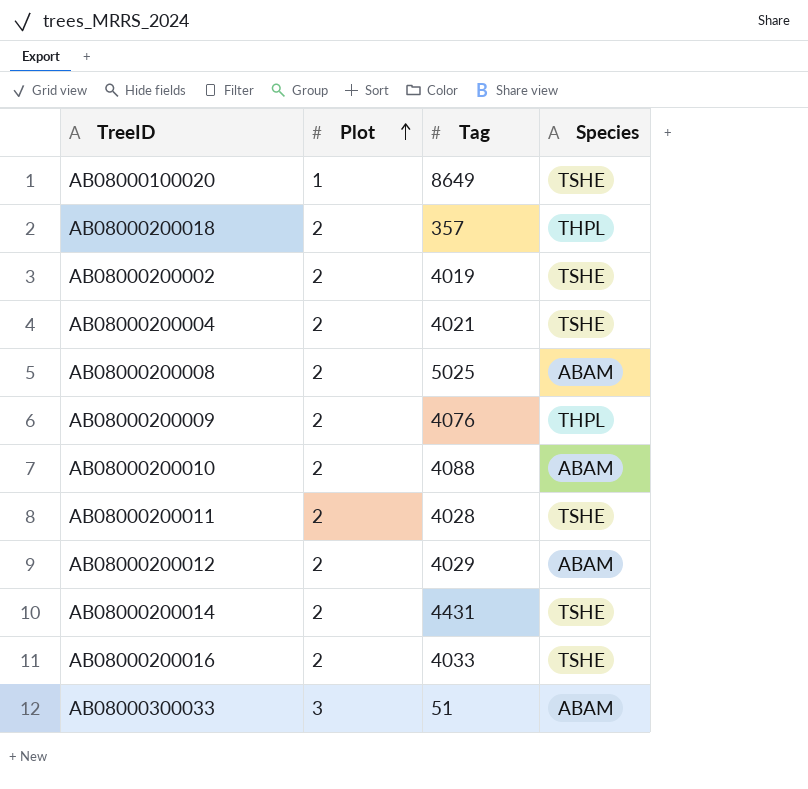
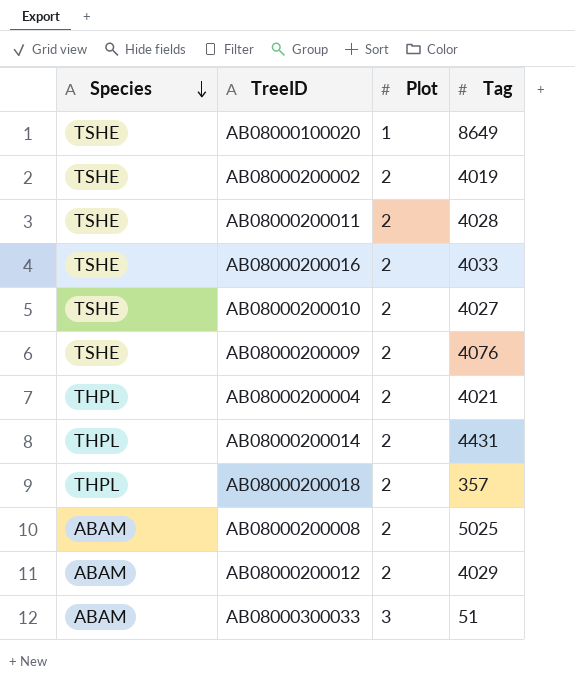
row order: Plot ascending -> Species descending
column Species | position: 4 -> 1
AB08000200010 | Species: ABAM -> TSHE
AB08000200010 | Tag: 4088 -> 4027
AB08000200009 | Species: THPL -> TSHE
AB08000200004 | Species: TSHE -> THPL
AB08000200014 | Species: TSHE -> THPL

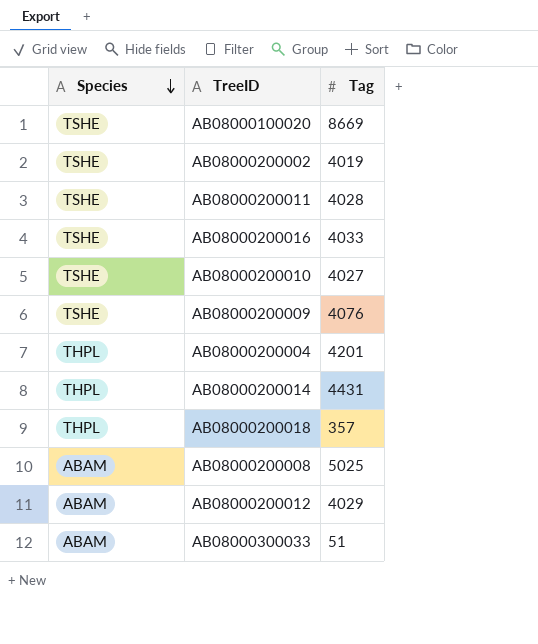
column Plot | position: 3 -> none
AB08000100020 | Tag: 8649 -> 8669
AB08000200004 | Tag: 4021 -> 4201

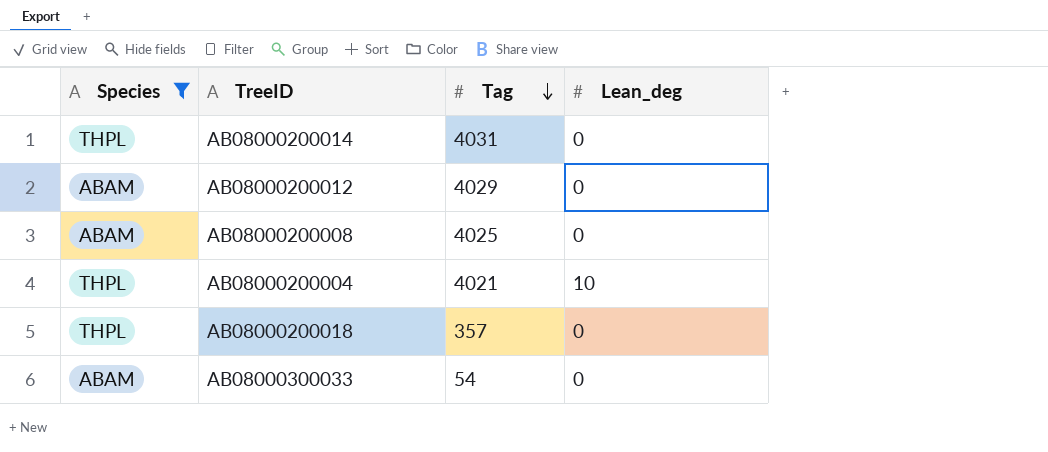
filter: none -> Species != TSHE
row order: Species descending -> Tag descending
column Lean_deg | position: none -> 4
AB08000200014 | Tag: 4431 -> 4031
AB08000200008 | Tag: 5025 -> 4025
AB08000200004 | Tag: 4201 -> 4021
AB08000300033 | Tag: 51 -> 54

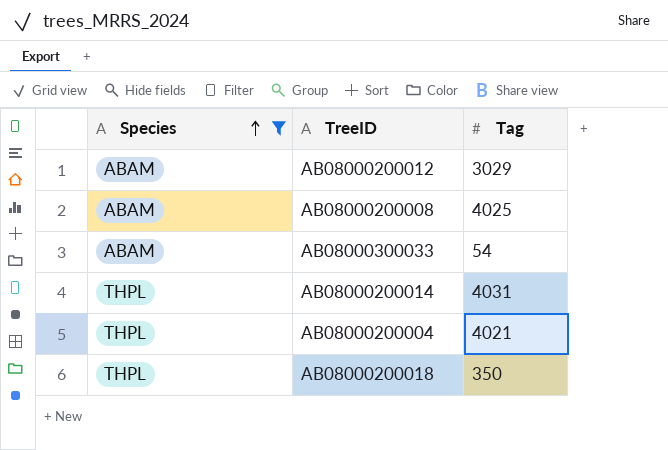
row order: Tag descending -> Species ascending
column Lean_deg | position: 4 -> none
AB08000200012 | Tag: 4029 -> 3029
AB08000200018 | Tag: 357 -> 350

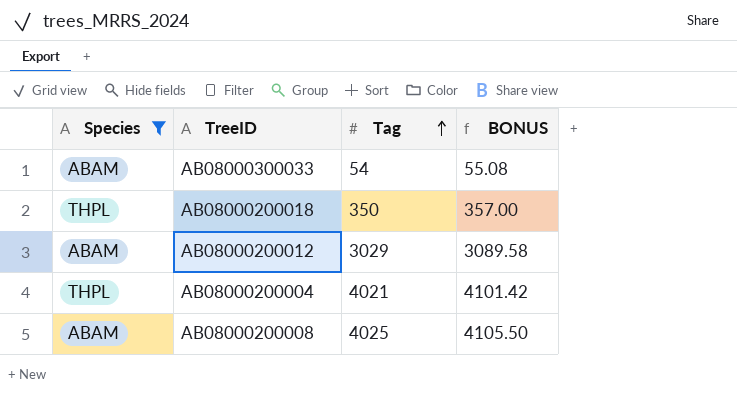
row order: Species ascending -> Tag ascending
column BONUS | formula: none -> [Tag] * 1.02
row AB08000200014: THPL | 4031 -> none

